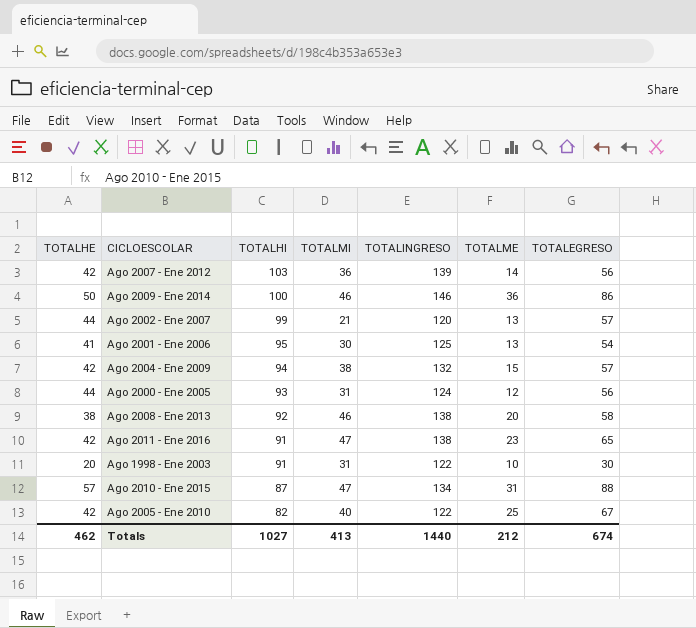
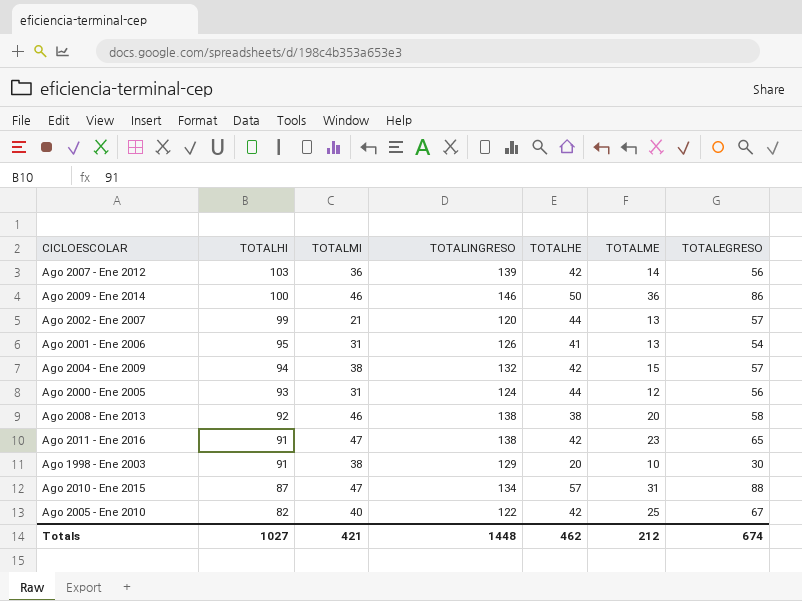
column TOTALHE | position: 1 -> 5
Ago 2001 - Ene 2006 | TOTALMI: 30 -> 31
Ago 2001 - Ene 2006 | TOTALINGRESO: 125 -> 126
Ago 1998 - Ene 2003 | TOTALMI: 31 -> 38
Ago 1998 - Ene 2003 | TOTALINGRESO: 122 -> 129
Totals | TOTALMI: 413 -> 421
Totals | TOTALINGRESO: 1440 -> 1448

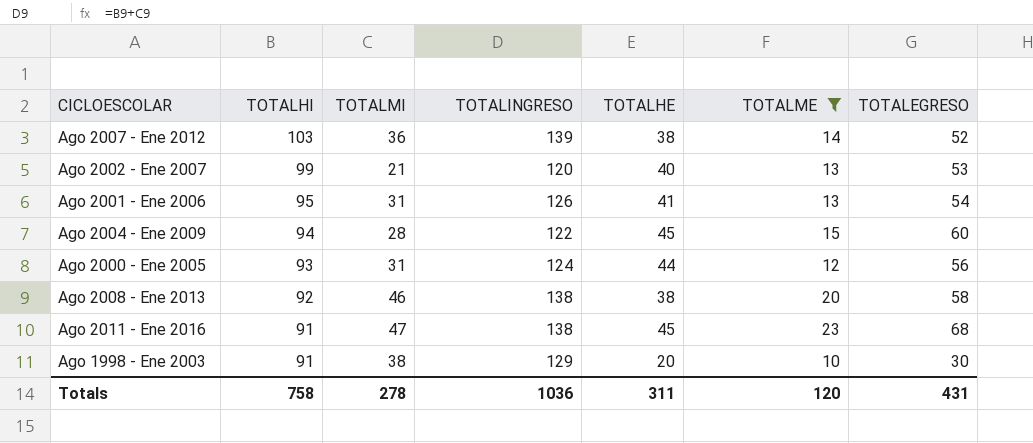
filter: none -> TOTALME <= 23
Ago 2007 - Ene 2012 | TOTALHE: 42 -> 38
Ago 2007 - Ene 2012 | TOTALEGRESO: 56 -> 52
Ago 2002 - Ene 2007 | TOTALHE: 44 -> 40
Ago 2002 - Ene 2007 | TOTALEGRESO: 57 -> 53
Ago 2004 - Ene 2009 | TOTALMI: 38 -> 28
Ago 2004 - Ene 2009 | TOTALINGRESO: 132 -> 122
Ago 2004 - Ene 2009 | TOTALHE: 42 -> 45
Ago 2004 - Ene 2009 | TOTALEGRESO: 57 -> 60
Ago 2011 - Ene 2016 | TOTALHE: 42 -> 45
Ago 2011 - Ene 2016 | TOTALEGRESO: 65 -> 68
Totals | TOTALHI: 1027 -> 758
Totals | TOTALMI: 421 -> 278
Totals | TOTALINGRESO: 1448 -> 1036
Totals | TOTALHE: 462 -> 311
Totals | TOTALME: 212 -> 120
Totals | TOTALEGRESO: 674 -> 431

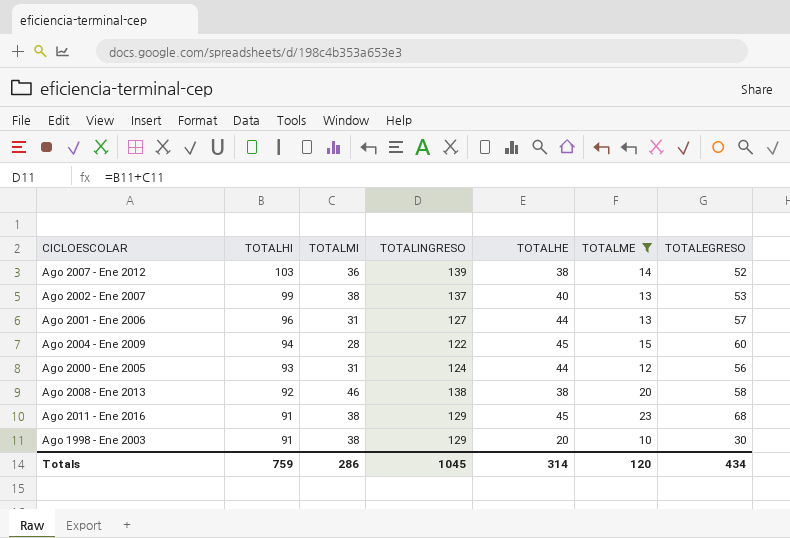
Ago 2002 - Ene 2007 | TOTALMI: 21 -> 38
Ago 2002 - Ene 2007 | TOTALINGRESO: 120 -> 137
Ago 2001 - Ene 2006 | TOTALHI: 95 -> 96
Ago 2001 - Ene 2006 | TOTALINGRESO: 126 -> 127
Ago 2001 - Ene 2006 | TOTALHE: 41 -> 44
Ago 2001 - Ene 2006 | TOTALEGRESO: 54 -> 57
Ago 2011 - Ene 2016 | TOTALMI: 47 -> 38
Ago 2011 - Ene 2016 | TOTALINGRESO: 138 -> 129
Totals | TOTALHI: 758 -> 759
Totals | TOTALMI: 278 -> 286
Totals | TOTALINGRESO: 1036 -> 1045
Totals | TOTALHE: 311 -> 314
Totals | TOTALEGRESO: 431 -> 434

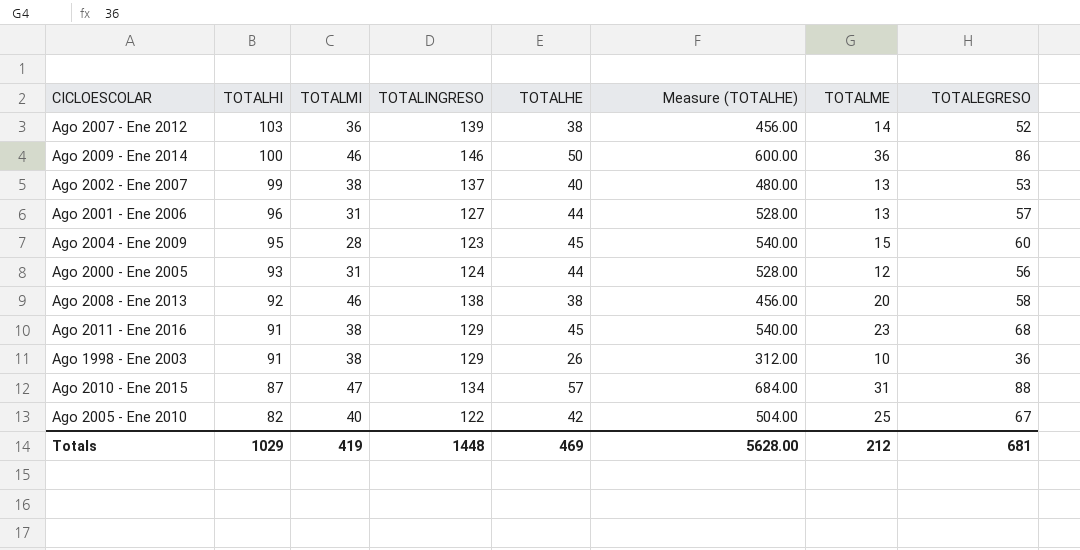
filter: TOTALME <= 23 -> none
column Measure (TOTALHE) | formula: none -> [TOTALHE] * 12
Ago 2004 - Ene 2009 | TOTALHI: 94 -> 95
Ago 2004 - Ene 2009 | TOTALINGRESO: 122 -> 123
Ago 1998 - Ene 2003 | TOTALHE: 20 -> 26
Ago 1998 - Ene 2003 | TOTALEGRESO: 30 -> 36
Totals | TOTALHI: 759 -> 1029
Totals | TOTALMI: 286 -> 419
Totals | TOTALINGRESO: 1045 -> 1448
Totals | TOTALHE: 314 -> 469
Totals | TOTALME: 120 -> 212
Totals | TOTALEGRESO: 434 -> 681

